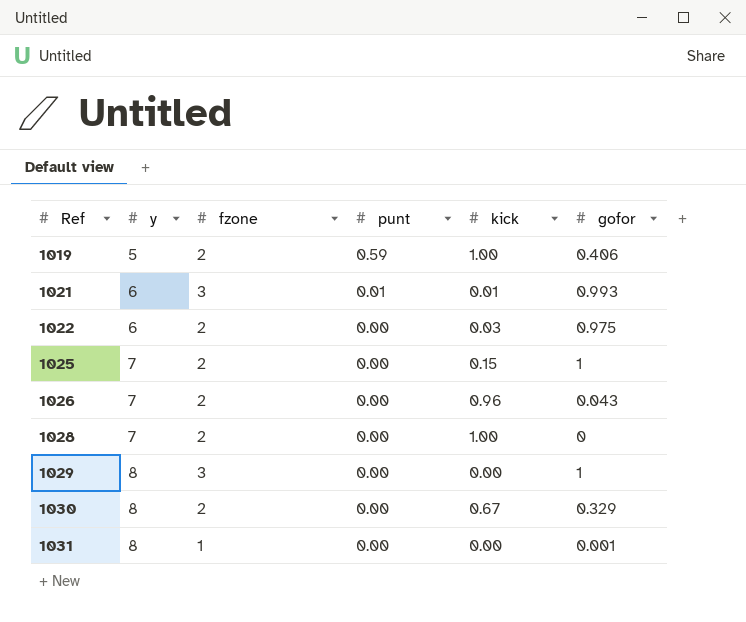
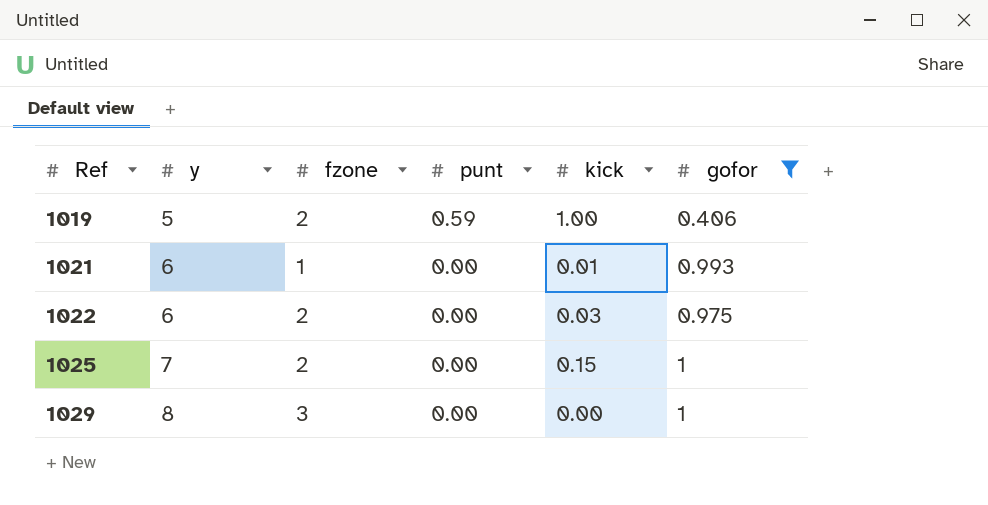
filter: none -> gofor >= 0.406
1021 | fzone: 3 -> 1
1021 | punt: 0.01 -> 0.00

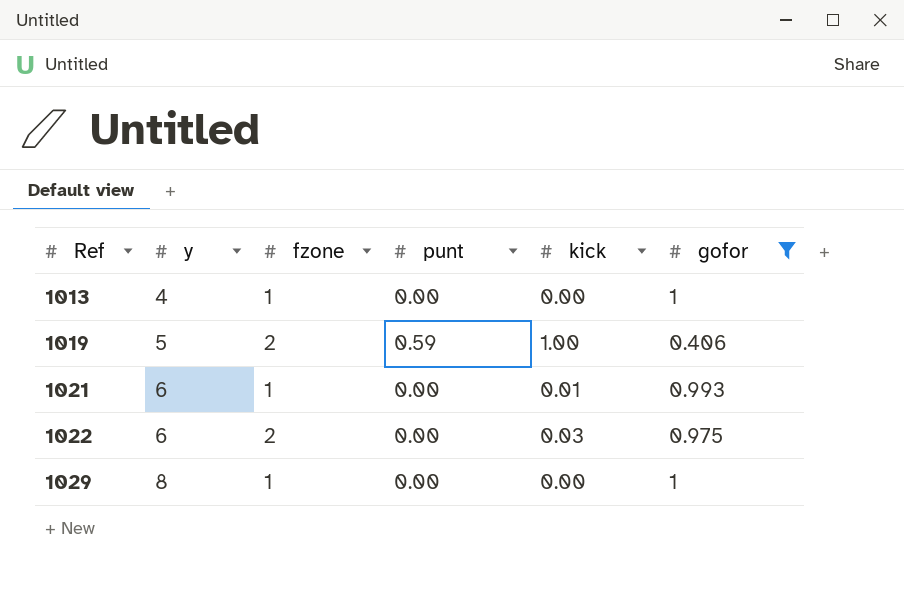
row 1025: 7 | 2 | 0.00 | 0.15 | 1 -> none
row 1013: none -> 4 | 1 | 0.00 | 0.00 | 1
1029 | fzone: 3 -> 1

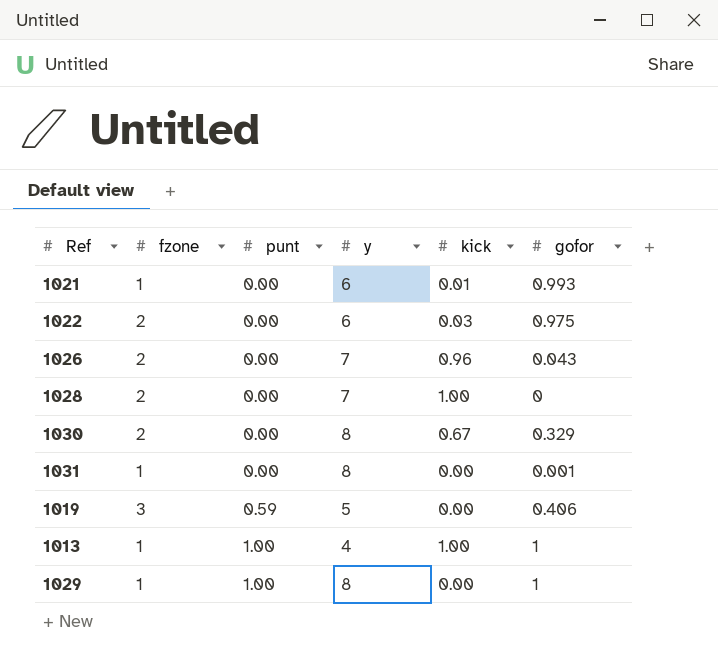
filter: gofor >= 0.406 -> none
row order: Ref ascending -> punt ascending
column y | position: 2 -> 4
1019 | fzone: 2 -> 3
1019 | kick: 1.00 -> 0.00
1013 | punt: 0.00 -> 1.00
1013 | kick: 0.00 -> 1.00
1029 | punt: 0.00 -> 1.00

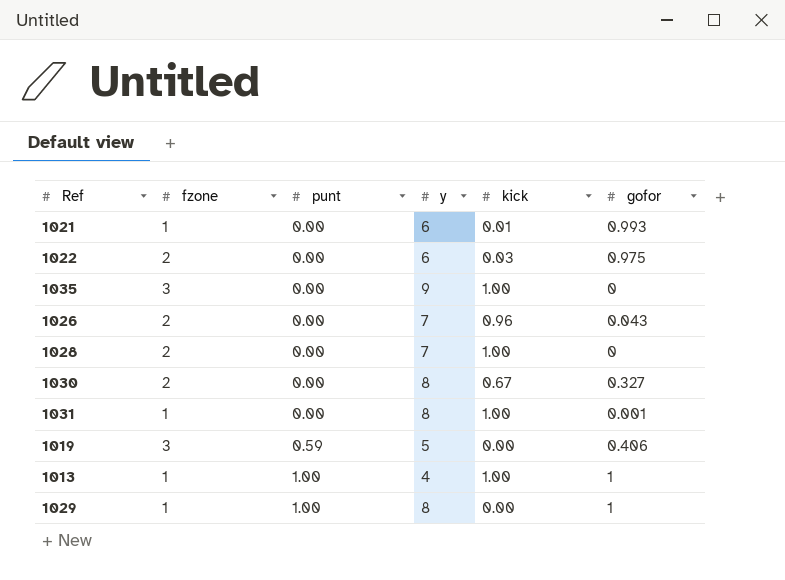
row 1035: none -> 3 | 0.00 | 9 | 1.00 | 0
1030 | gofor: 0.329 -> 0.327
1031 | kick: 0.00 -> 1.00

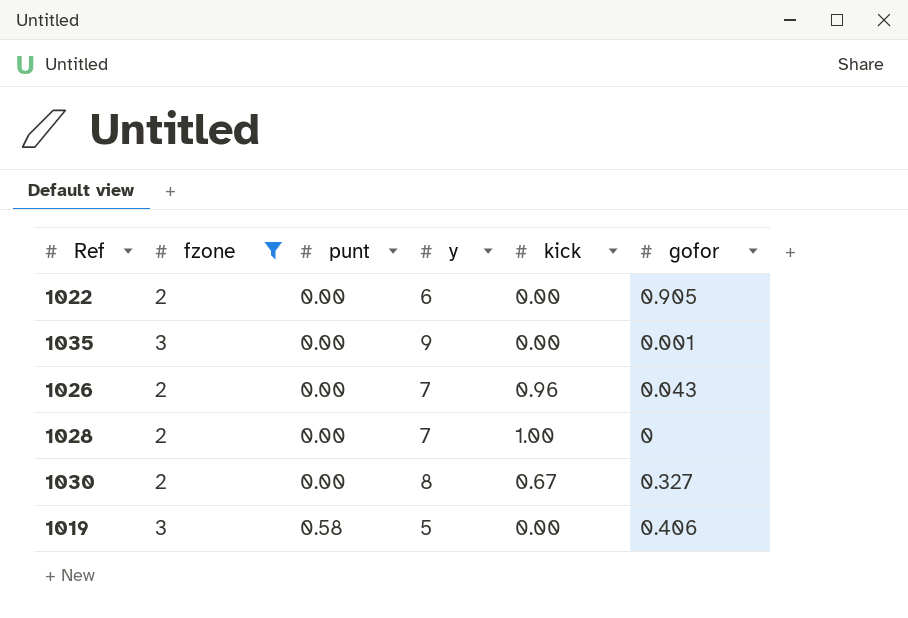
filter: none -> fzone != 1
1022 | kick: 0.03 -> 0.00
1022 | gofor: 0.975 -> 0.905
1035 | kick: 1.00 -> 0.00
1035 | gofor: 0 -> 0.001
1019 | punt: 0.59 -> 0.58

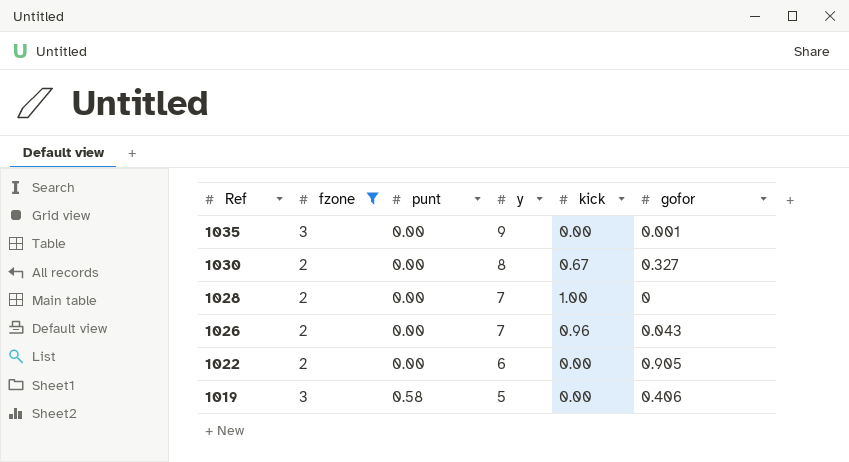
row order: punt ascending -> Ref descending

